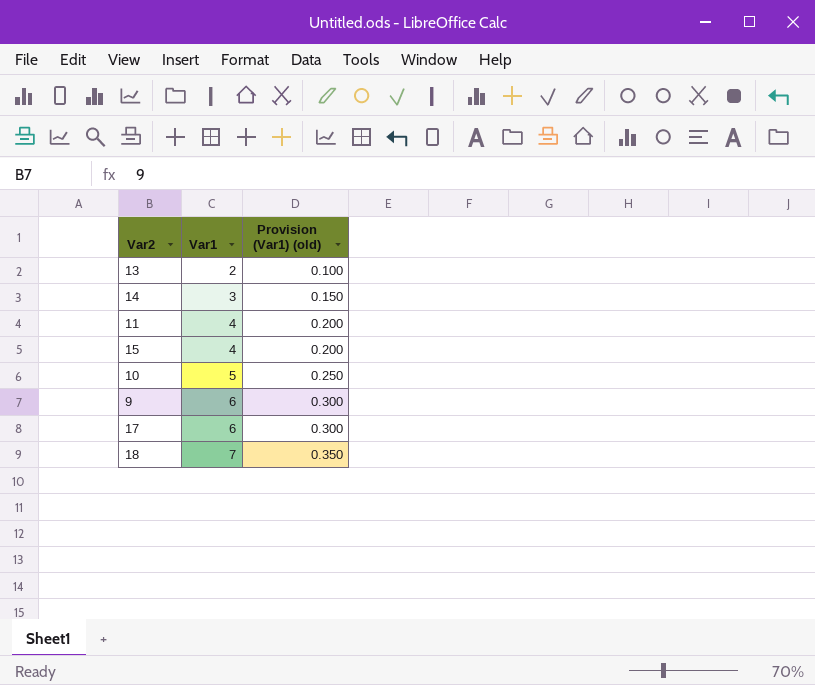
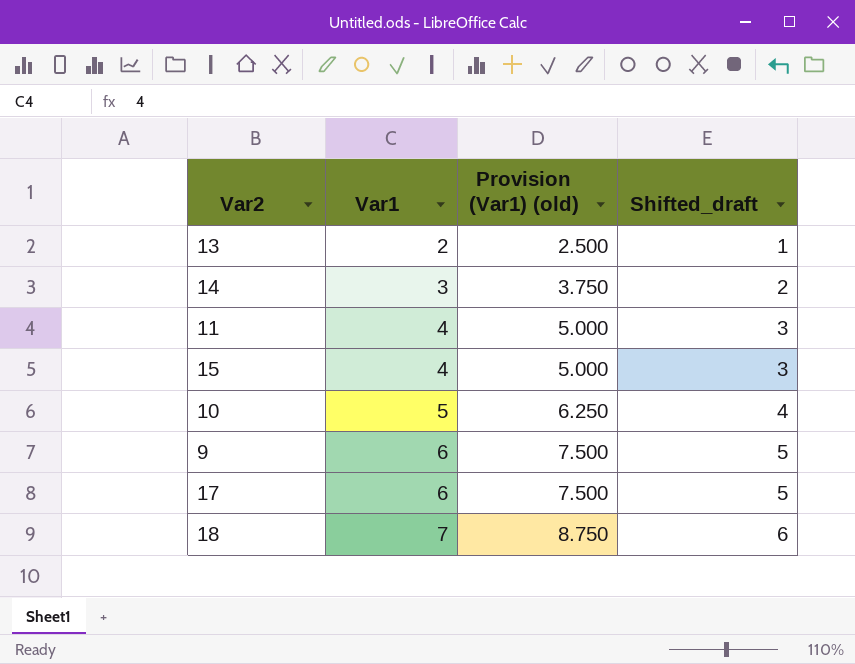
column Provision (Var1) (old) | formula: [Var1] * 0.05 -> [Var1] * 1.25
column Shifted_draft | formula: none -> [Var1] - 1

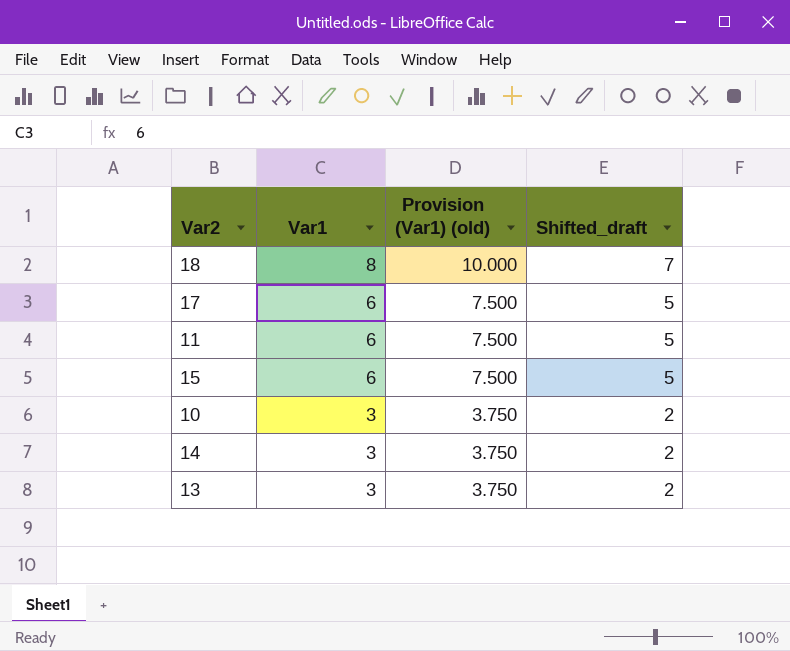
row order: Var1 ascending -> Var1 descending
row 9: 6 | 7.500 | 5 -> none
18 | Var1: 7 -> 8
18 | Provision (Var1) (old): 8.750 -> 10.000
18 | Shifted_draft: 6 -> 7
11 | Var1: 4 -> 6
11 | Provision (Var1) (old): 5.000 -> 7.500
11 | Shifted_draft: 3 -> 5
15 | Var1: 4 -> 6
15 | Provision (Var1) (old): 5.000 -> 7.500
15 | Shifted_draft: 3 -> 5
10 | Var1: 5 -> 3
10 | Provision (Var1) (old): 6.250 -> 3.750
10 | Shifted_draft: 4 -> 2
13 | Var1: 2 -> 3
13 | Provision (Var1) (old): 2.500 -> 3.750
13 | Shifted_draft: 1 -> 2

